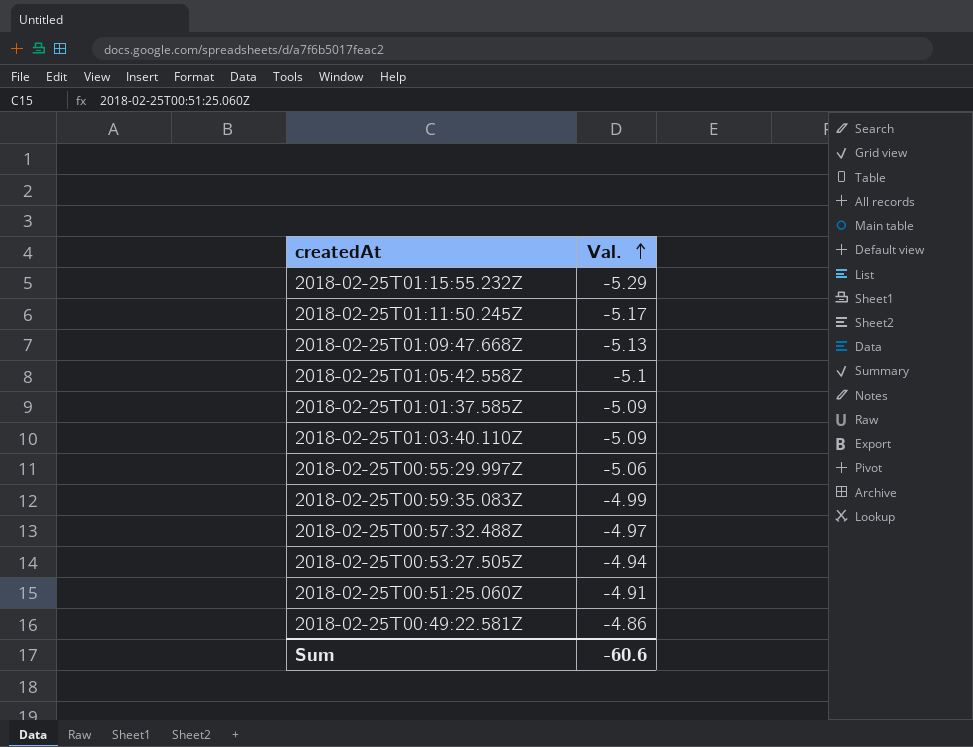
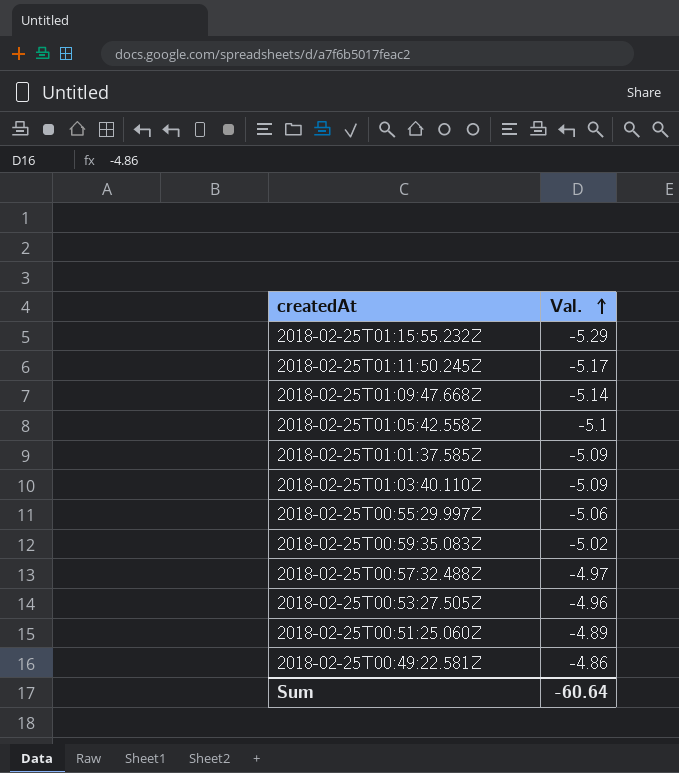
2018-02-25T01:09:47.668Z | Val.: -5.13 -> -5.14
2018-02-25T00:59:35.083Z | Val.: -4.99 -> -5.02
2018-02-25T00:53:27.505Z | Val.: -4.94 -> -4.96
2018-02-25T00:51:25.060Z | Val.: -4.91 -> -4.89
Sum | Val.: -60.6 -> -60.64

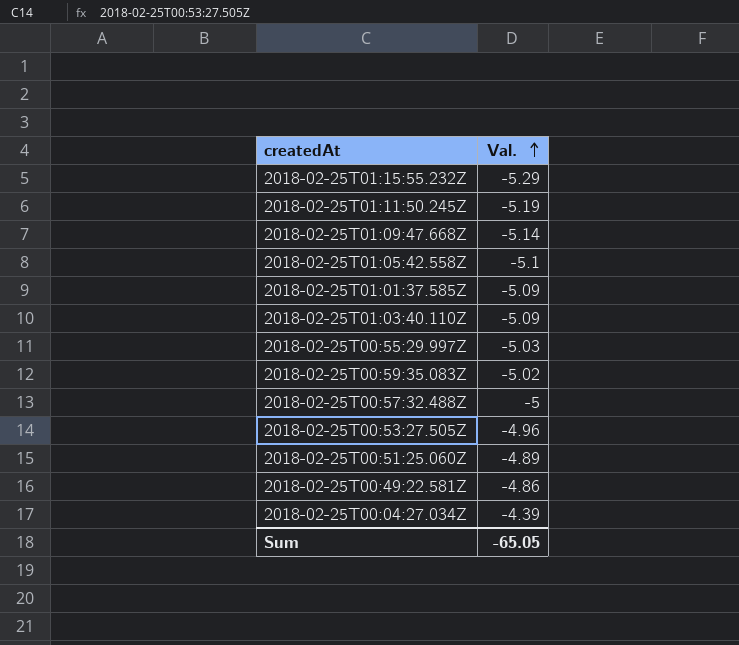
2018-02-25T01:11:50.245Z | Val.: -5.17 -> -5.19
2018-02-25T00:55:29.997Z | Val.: -5.06 -> -5.03
2018-02-25T00:57:32.488Z | Val.: -4.97 -> -5
row 2018-02-25T00:04:27.034Z: none -> -4.39
Sum | Val.: -60.64 -> -65.05

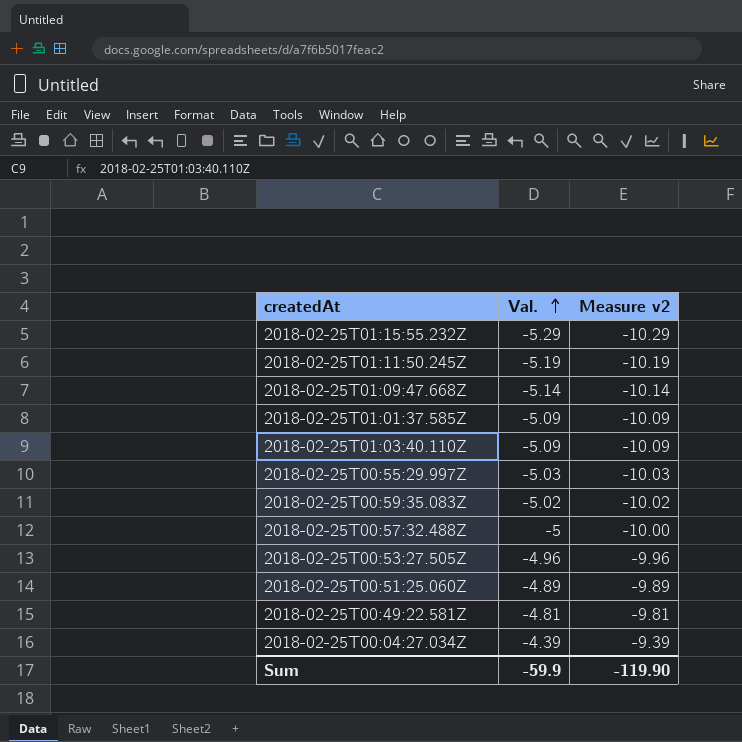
column Measure v2 | formula: none -> [Val.] - 5
row 2018-02-25T01:05:42.558Z: -5.1 -> none
2018-02-25T00:49:22.581Z | Val.: -4.86 -> -4.81
Sum | Val.: -65.05 -> -59.9

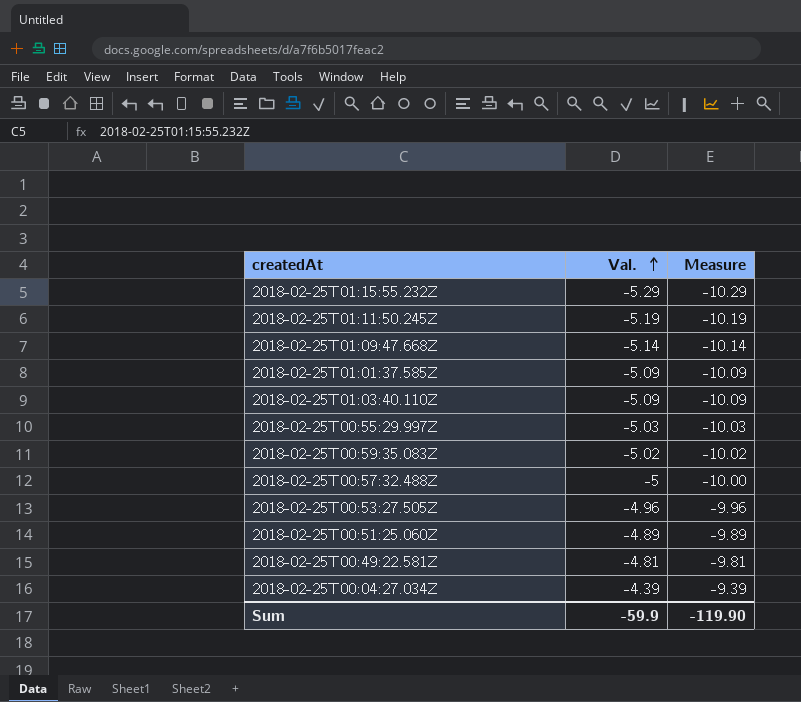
column name: Measure v2 -> Measure

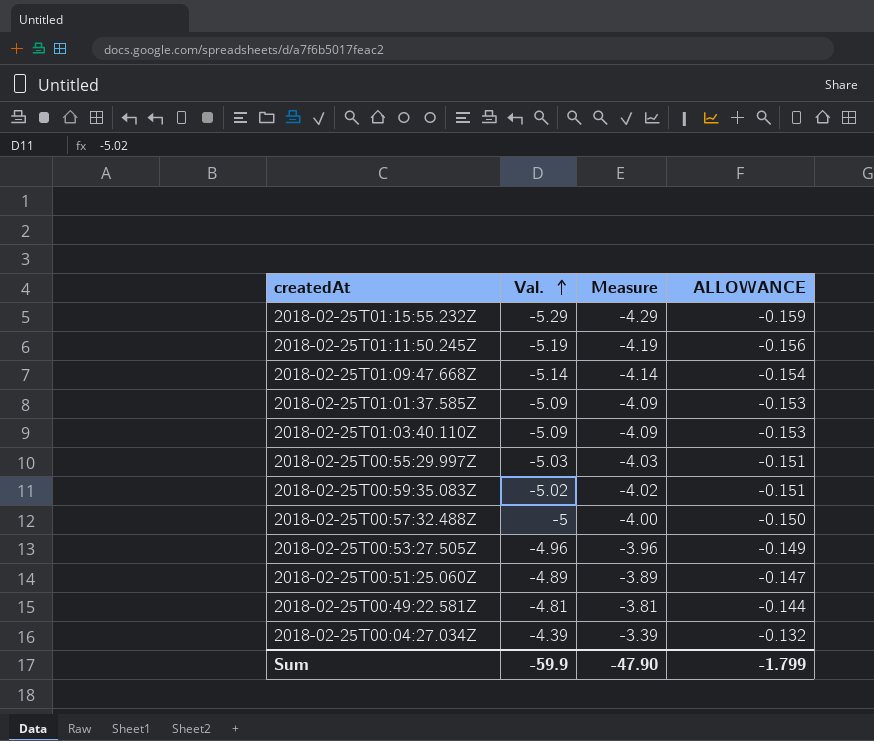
column Measure | formula: [Val.] - 5 -> [Val.] + 1
column ALLOWANCE | formula: none -> [Val.] * 0.03
Sum | Measure: -119.90 -> -47.90

